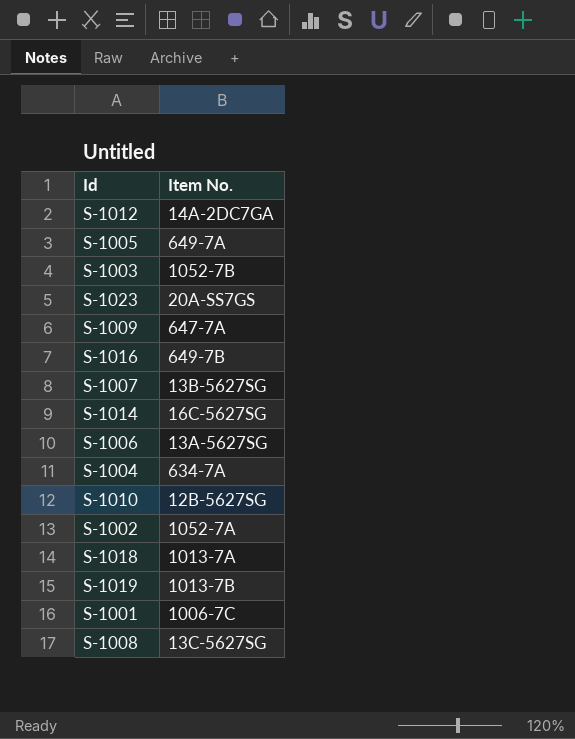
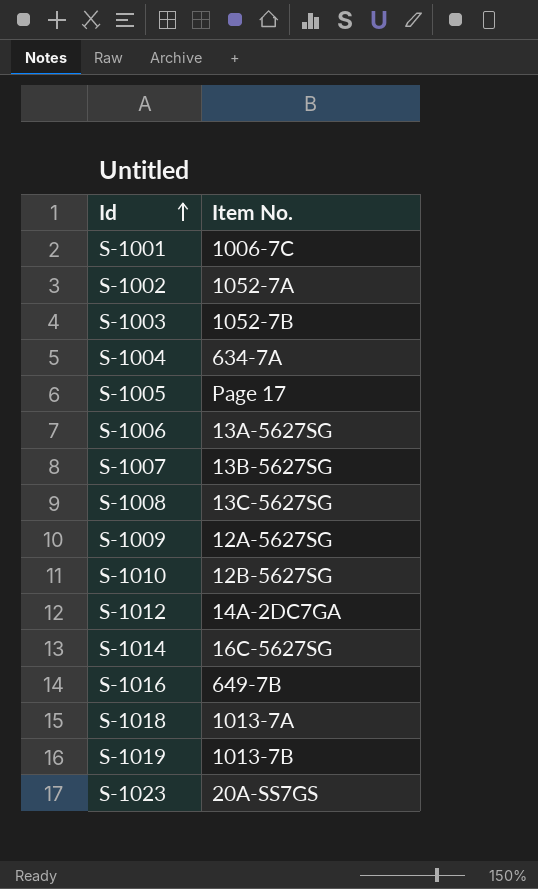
row order: none -> Id ascending
S-1005 | Item No.: 649-7A -> Page 17
S-1009 | Item No.: 647-7A -> 12A-5627SG

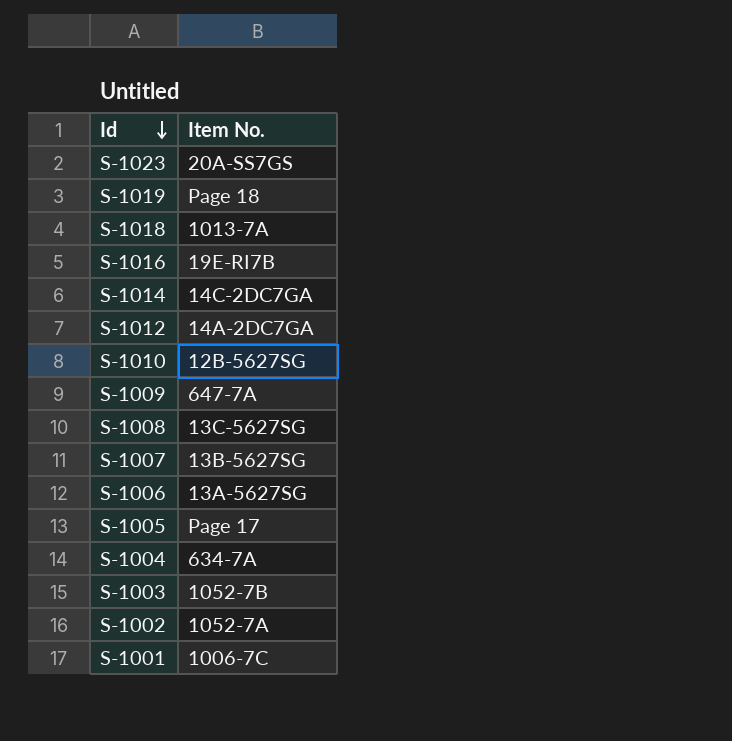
row order: Id ascending -> Id descending
S-1019 | Item No.: 1013-7B -> Page 18
S-1016 | Item No.: 649-7B -> 19E-RI7B
S-1014 | Item No.: 16C-5627SG -> 14C-2DC7GA
S-1009 | Item No.: 12A-5627SG -> 647-7A

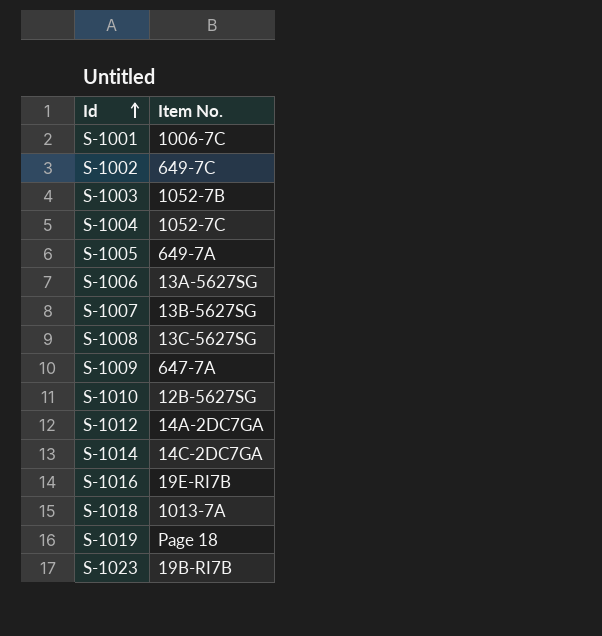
row order: Id descending -> Id ascending
S-1002 | Item No.: 1052-7A -> 649-7C
S-1004 | Item No.: 634-7A -> 1052-7C
S-1005 | Item No.: Page 17 -> 649-7A
S-1023 | Item No.: 20A-SS7GS -> 19B-RI7B

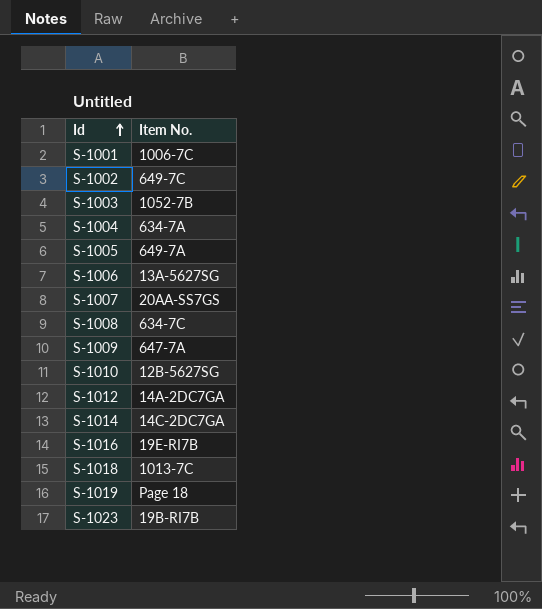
S-1004 | Item No.: 1052-7C -> 634-7A
S-1007 | Item No.: 13B-5627SG -> 20AA-SS7GS
S-1008 | Item No.: 13C-5627SG -> 634-7C
S-1018 | Item No.: 1013-7A -> 1013-7C

